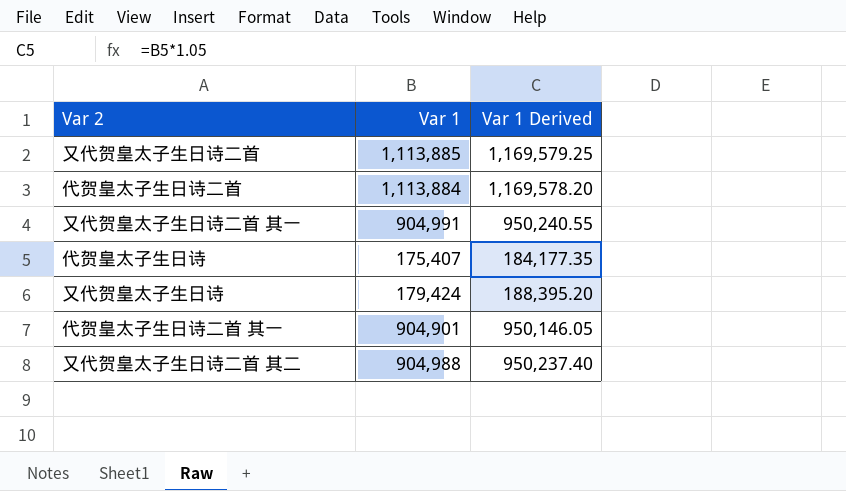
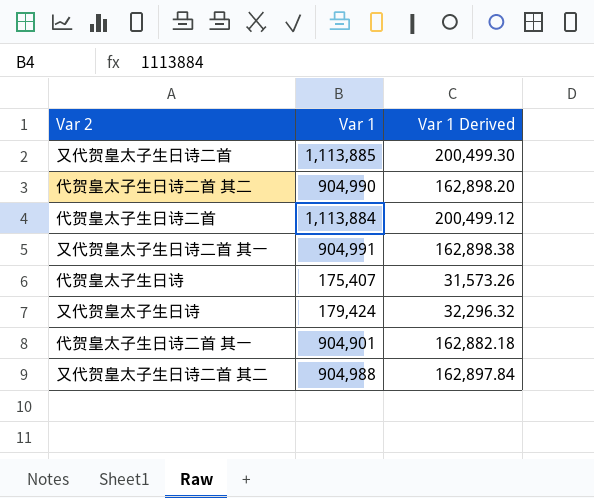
column Var 1 Derived | formula: [Var 1] * 1.05 -> [Var 1] * 0.18
row 代贺皇太子生日诗二首 其二: none -> 904,990 | 162,898.20

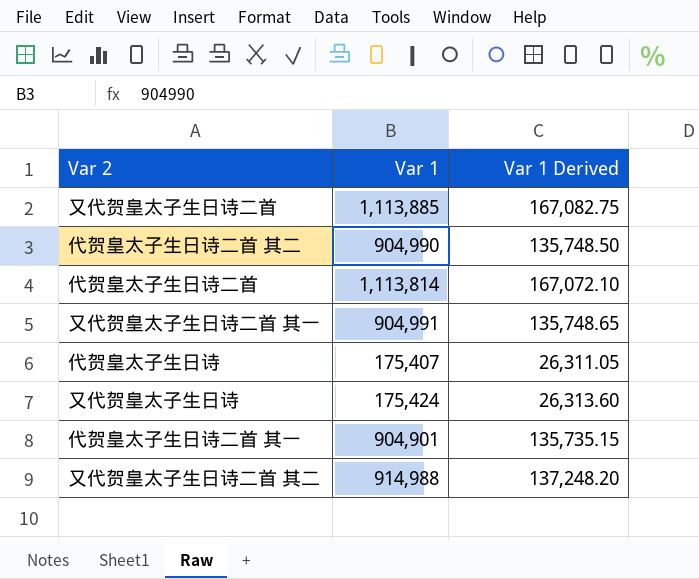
column Var 1 Derived | formula: [Var 1] * 0.18 -> [Var 1] * 0.15
代贺皇太子生日诗二首 | Var 1: 1,113,884 -> 1,113,814
又代贺皇太子生日诗 | Var 1: 179,424 -> 175,424
又代贺皇太子生日诗二首 其二 | Var 1: 904,988 -> 914,988

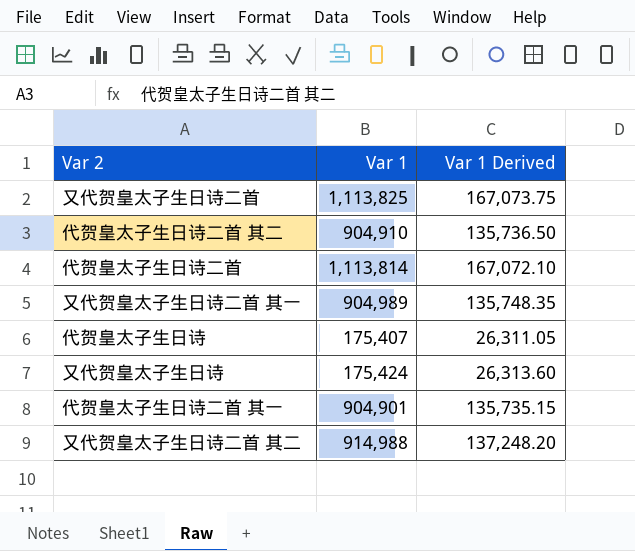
又代贺皇太子生日诗二首 | Var 1: 1,113,885 -> 1,113,825
又代贺皇太子生日诗二首 | Var 1 Derived: 167,082.75 -> 167,073.75
代贺皇太子生日诗二首 其二 | Var 1: 904,990 -> 904,910
代贺皇太子生日诗二首 其二 | Var 1 Derived: 135,748.50 -> 135,736.50
又代贺皇太子生日诗二首 其一 | Var 1: 904,991 -> 904,989
又代贺皇太子生日诗二首 其一 | Var 1 Derived: 135,748.65 -> 135,748.35

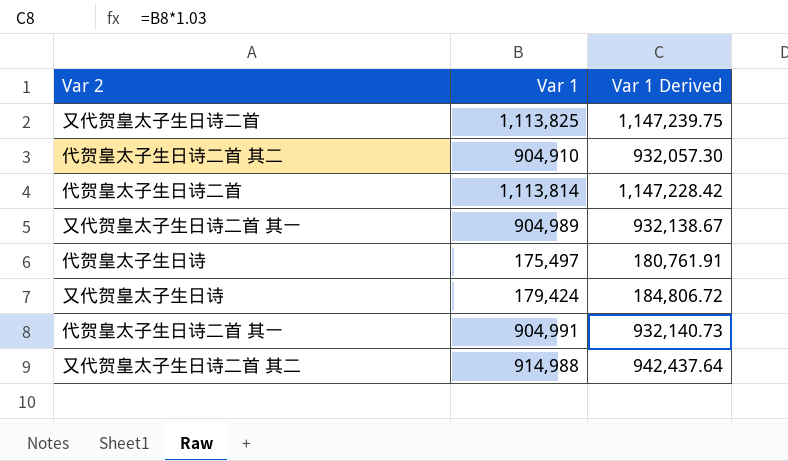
column Var 1 Derived | formula: [Var 1] * 0.15 -> [Var 1] * 1.03
代贺皇太子生日诗 | Var 1: 175,407 -> 175,497
又代贺皇太子生日诗 | Var 1: 175,424 -> 179,424
代贺皇太子生日诗二首 其一 | Var 1: 904,901 -> 904,991

